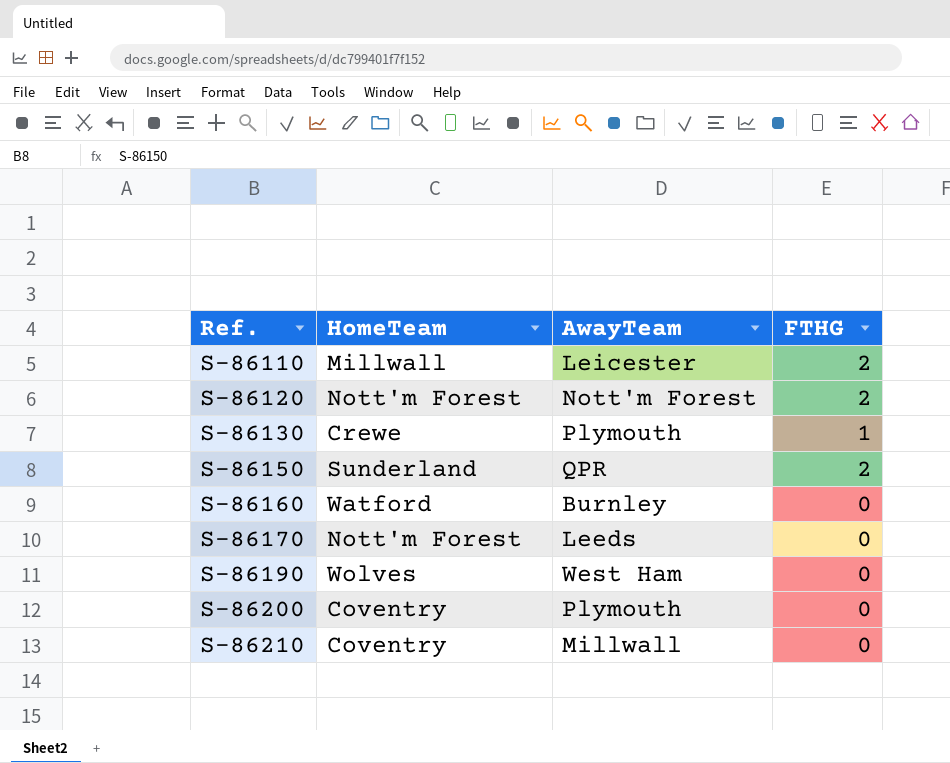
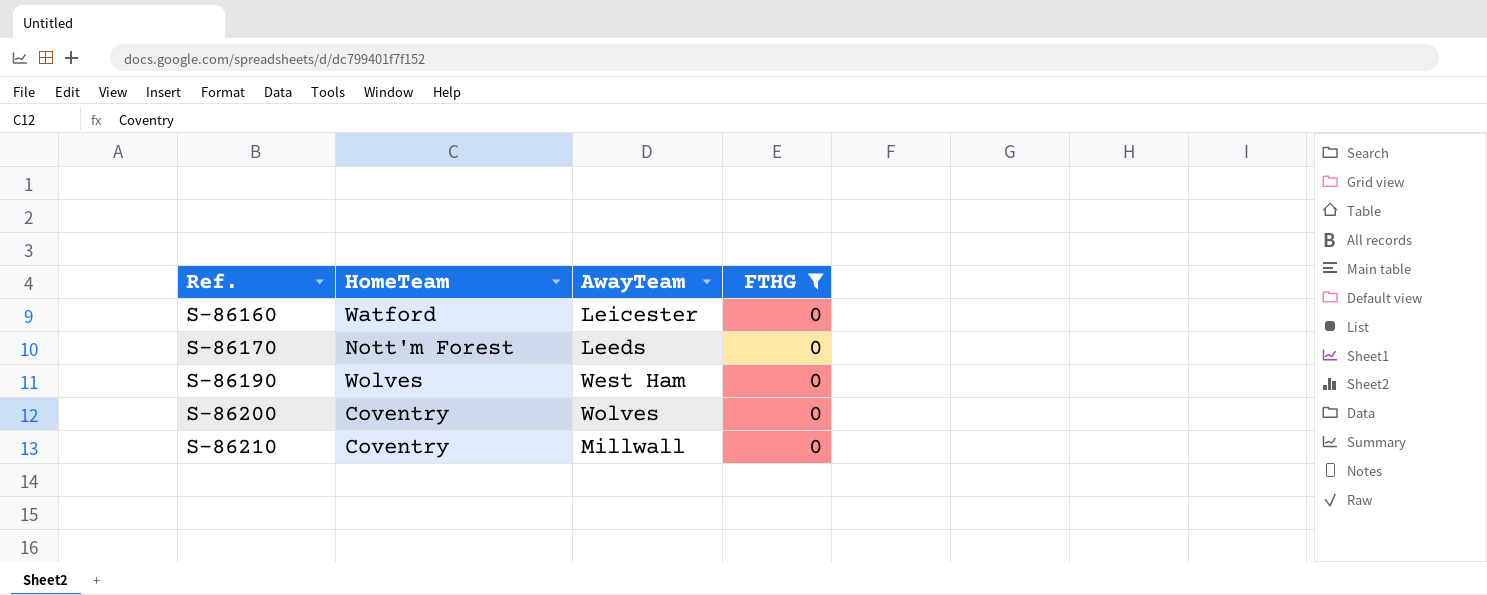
filter: none -> FTHG = 0
S-86160 | AwayTeam: Burnley -> Leicester
S-86200 | AwayTeam: Plymouth -> Wolves

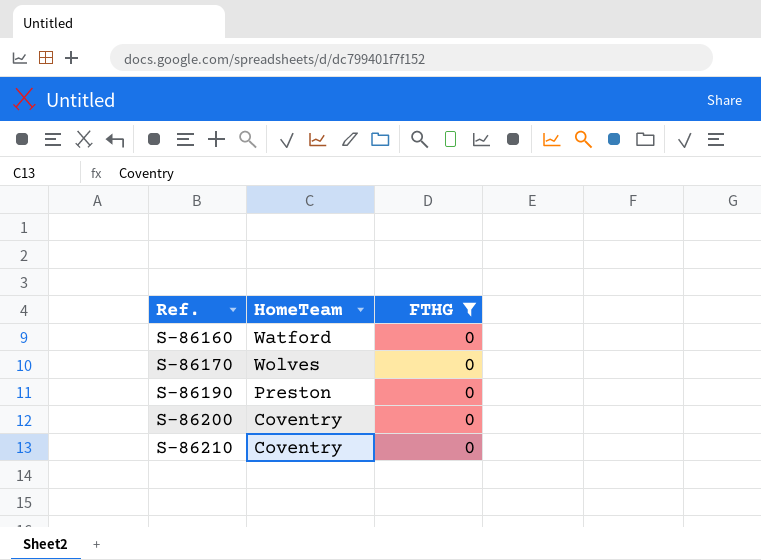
column AwayTeam | position: 3 -> none
S-86170 | HomeTeam: Nott'm Forest -> Wolves
S-86190 | HomeTeam: Wolves -> Preston

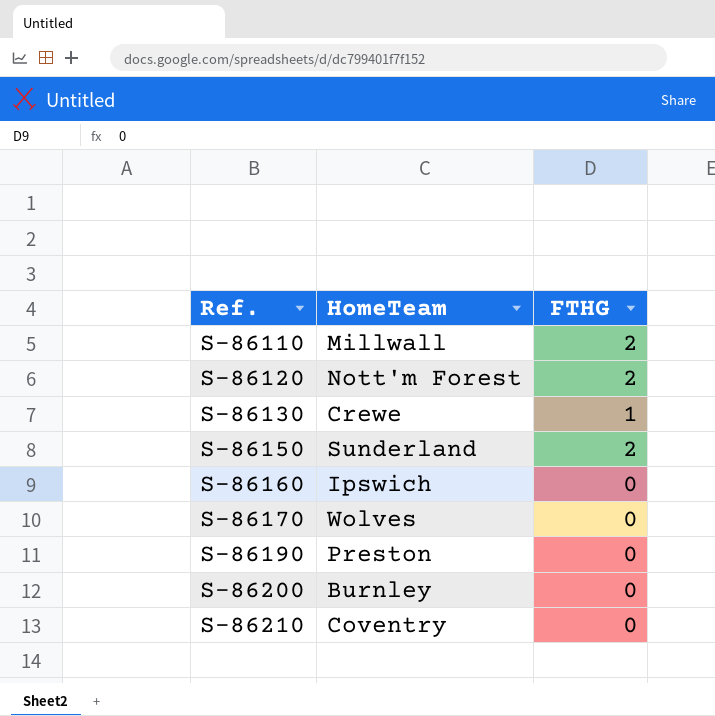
filter: FTHG = 0 -> none
S-86160 | HomeTeam: Watford -> Ipswich
S-86200 | HomeTeam: Coventry -> Burnley

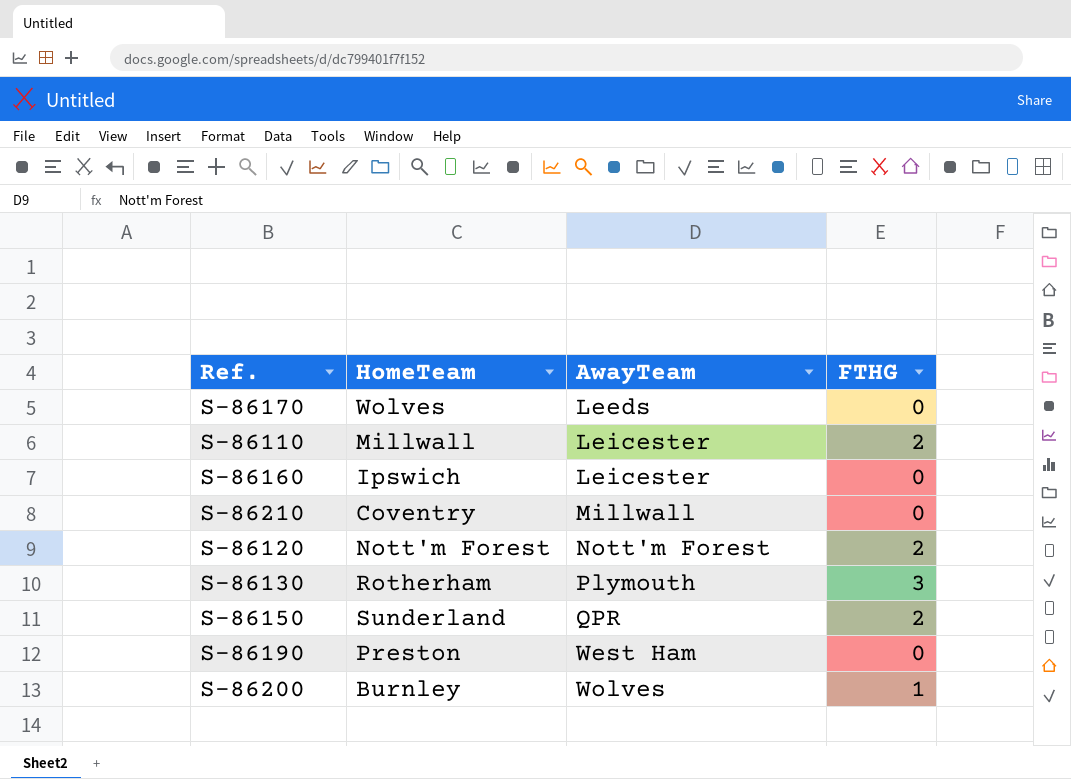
row order: Ref. ascending -> AwayTeam ascending
column AwayTeam | position: none -> 3
S-86130 | HomeTeam: Crewe -> Rotherham
S-86130 | FTHG: 1 -> 3
S-86200 | FTHG: 0 -> 1

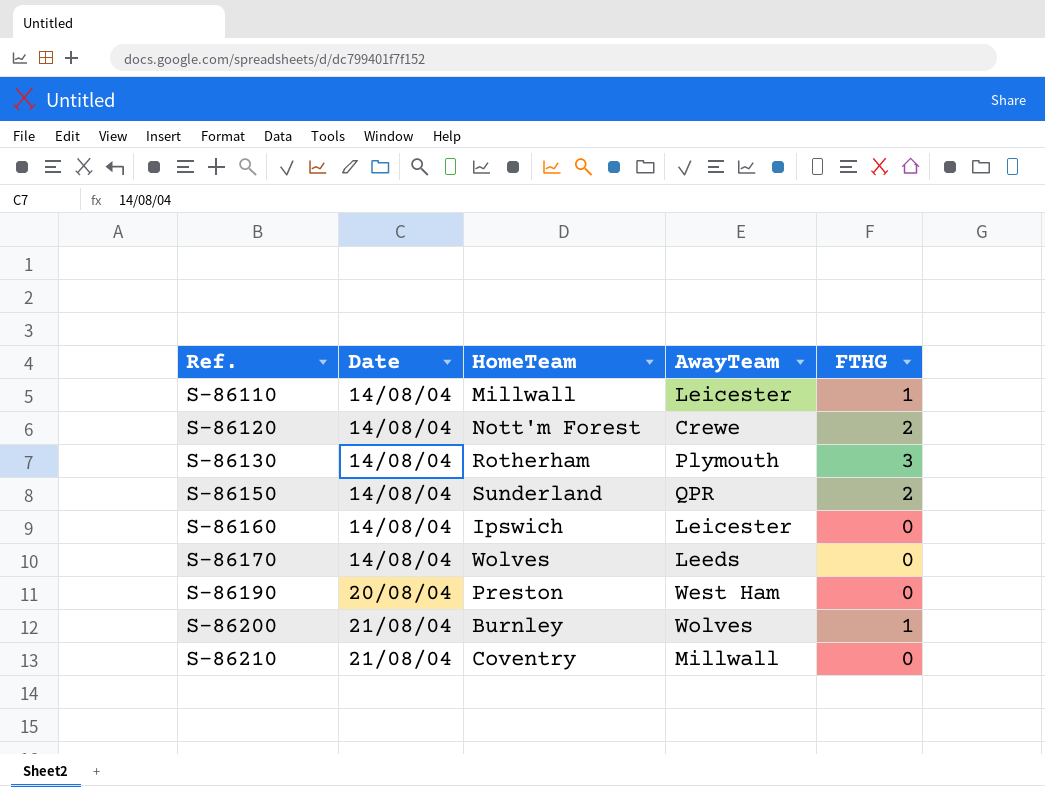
row order: AwayTeam ascending -> Ref. ascending
column Date | position: none -> 2
S-86110 | FTHG: 2 -> 1
S-86120 | AwayTeam: Nott'm Forest -> Crewe

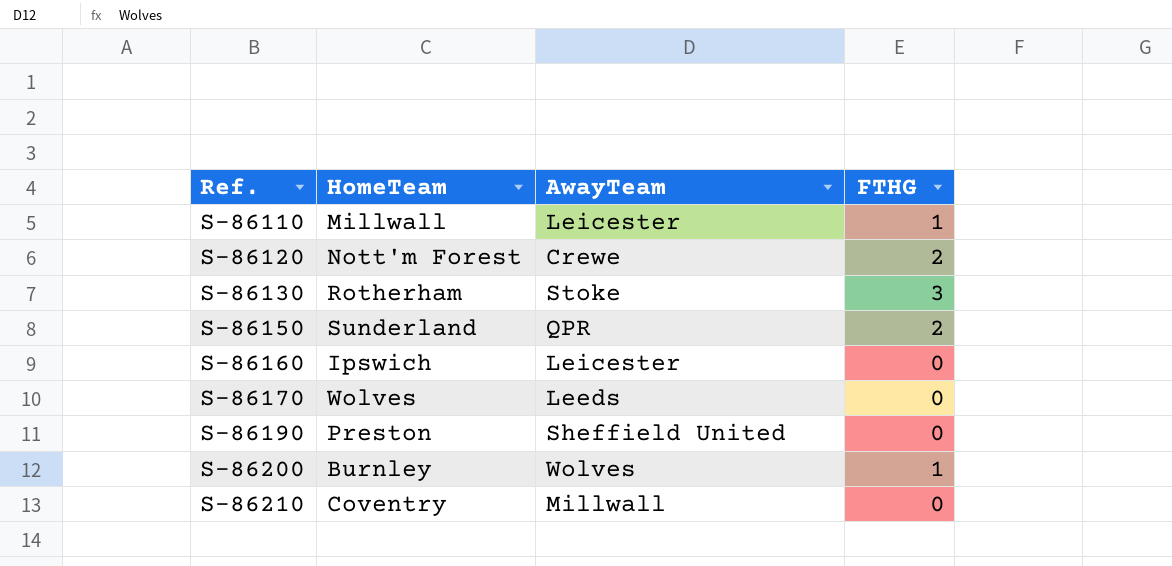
column Date | position: 2 -> none
S-86130 | AwayTeam: Plymouth -> Stoke
S-86190 | AwayTeam: West Ham -> Sheffield United

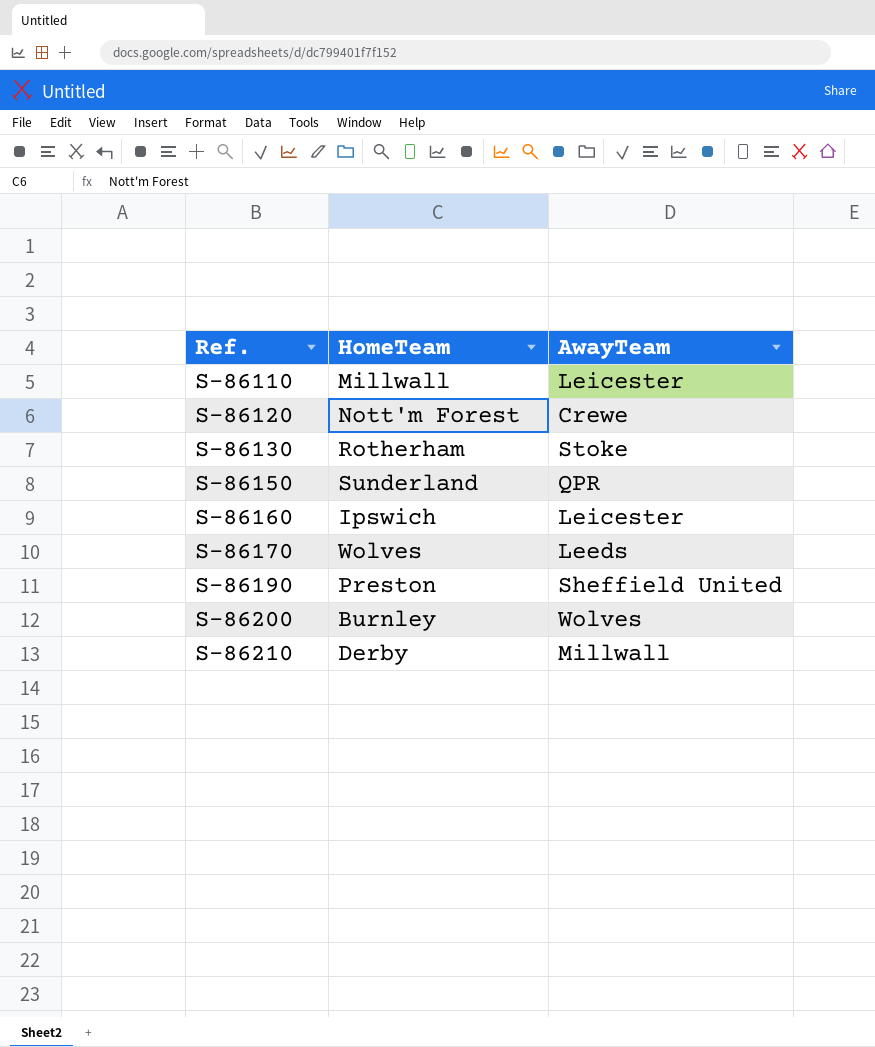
column FTHG | position: 4 -> none
S-86210 | HomeTeam: Coventry -> Derby

